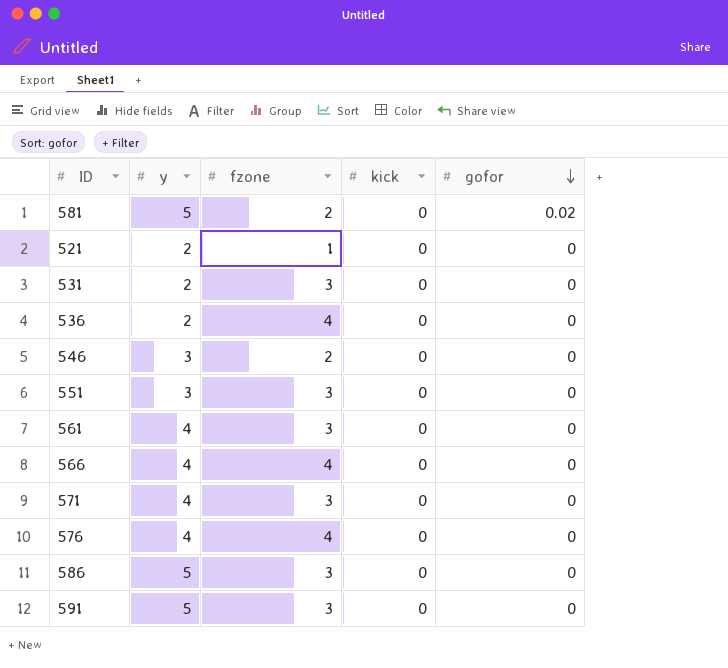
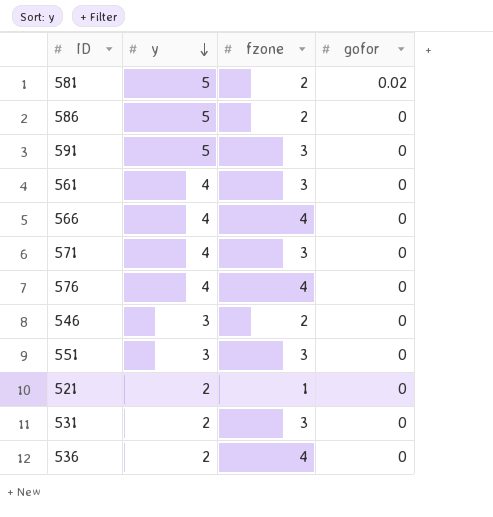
row order: gofor descending -> y descending
column kick | position: 4 -> none
586 | fzone: 3 -> 2

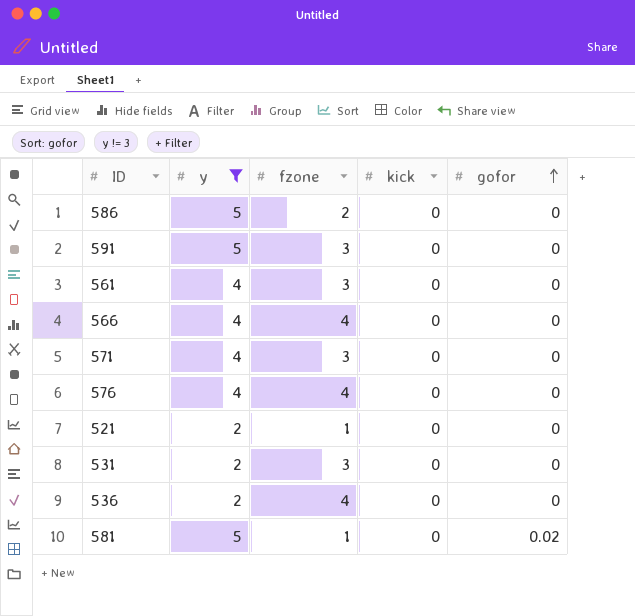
filter: none -> y != 3
row order: y descending -> gofor ascending
column kick | position: none -> 4
581 | fzone: 2 -> 1

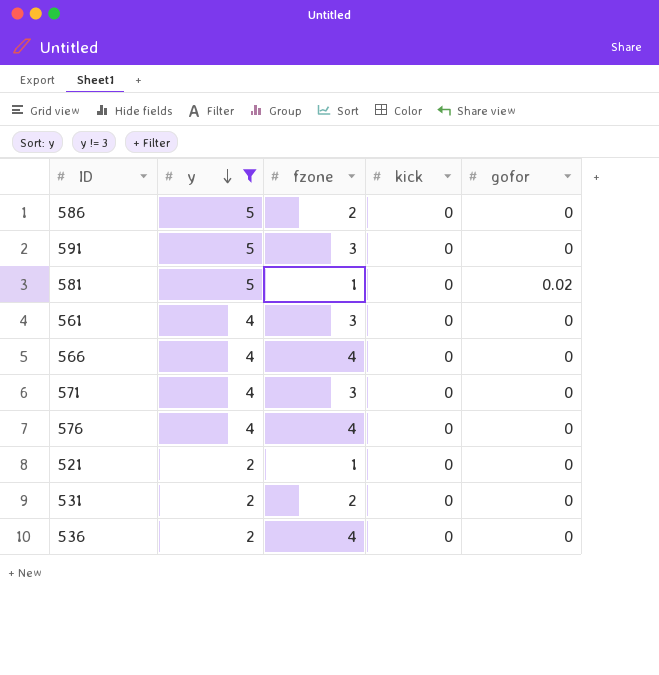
row order: gofor ascending -> y descending
531 | fzone: 3 -> 2

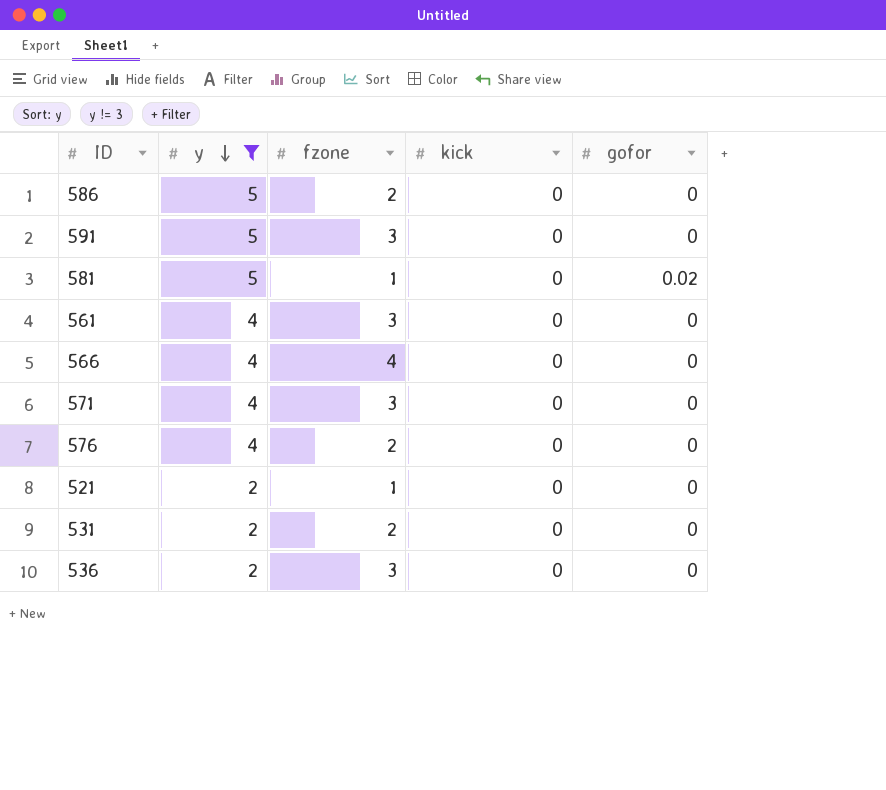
576 | fzone: 4 -> 2
536 | fzone: 4 -> 3

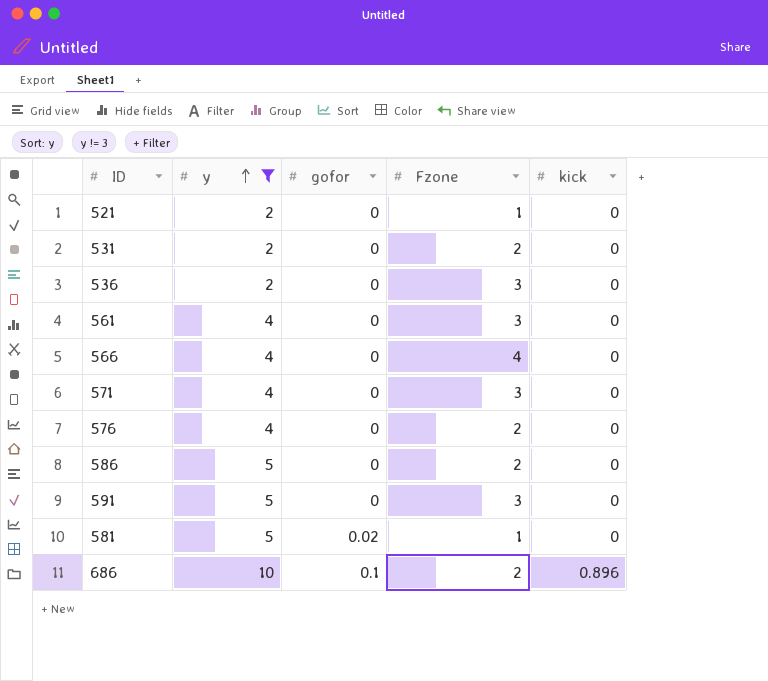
row order: y descending -> y ascending
column gofor | position: 5 -> 3
column name: fzone -> Fzone
row 686: none -> 10 | 0.1 | 2 | 0.896

